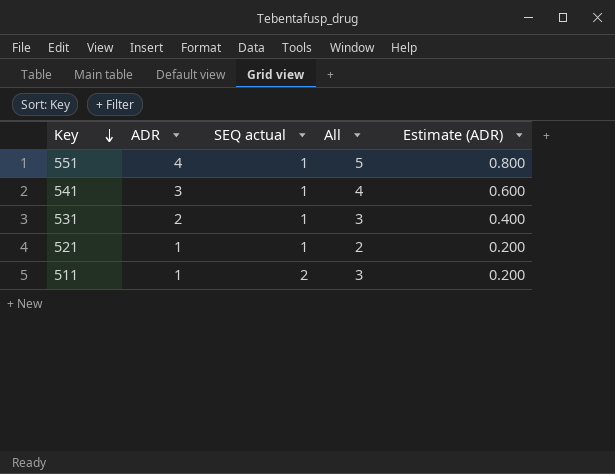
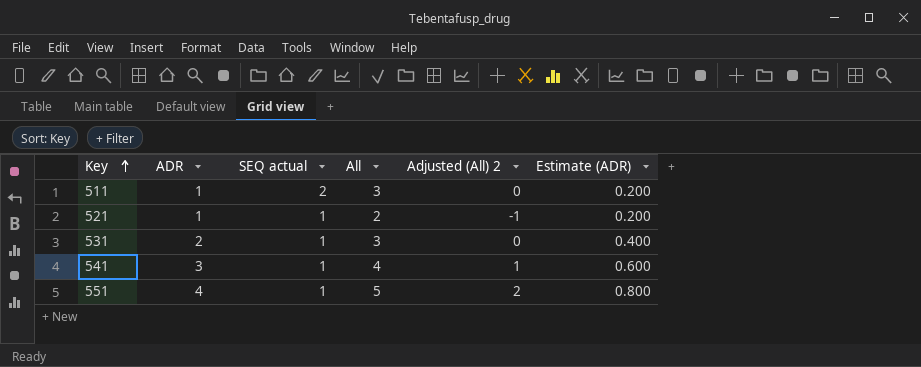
row order: Key descending -> Key ascending
column Adjusted (All) 2 | formula: none -> [All] - 3

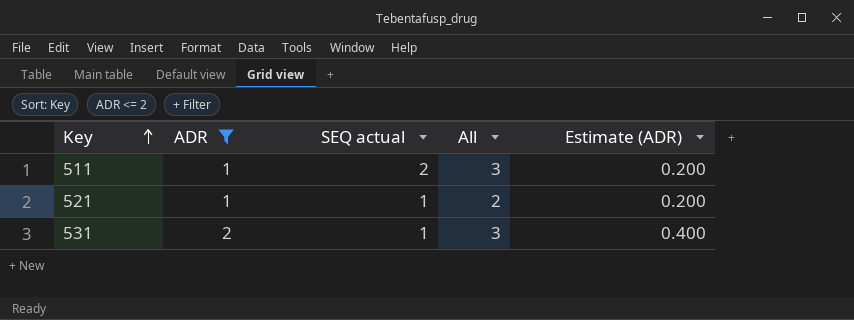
filter: none -> ADR <= 2
column Adjusted (All) 2 | formula: [All] - 3 -> none

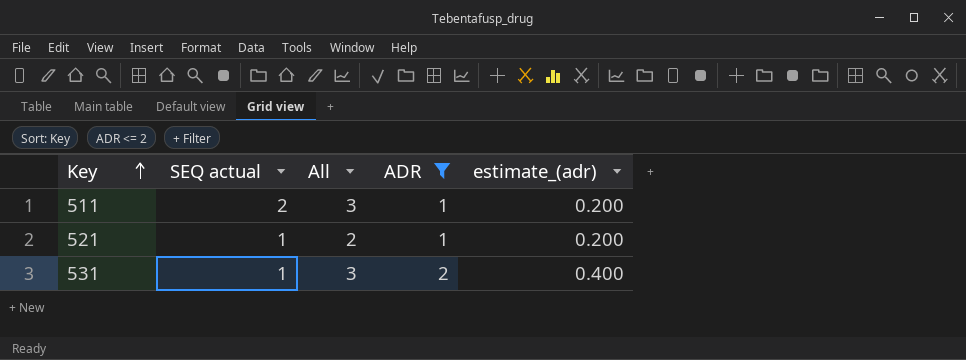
column ADR | position: 2 -> 4
column name: Estimate (ADR) -> estimate_(adr)

